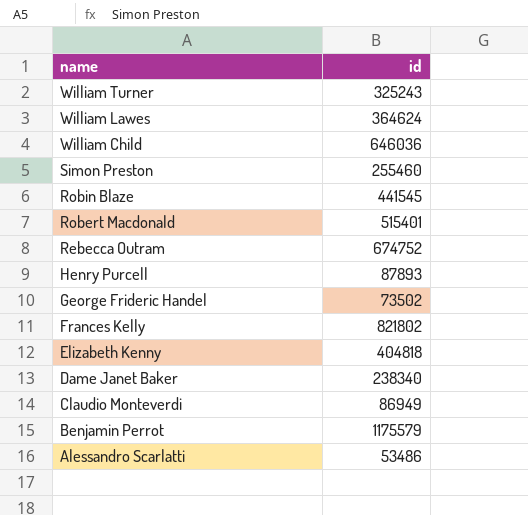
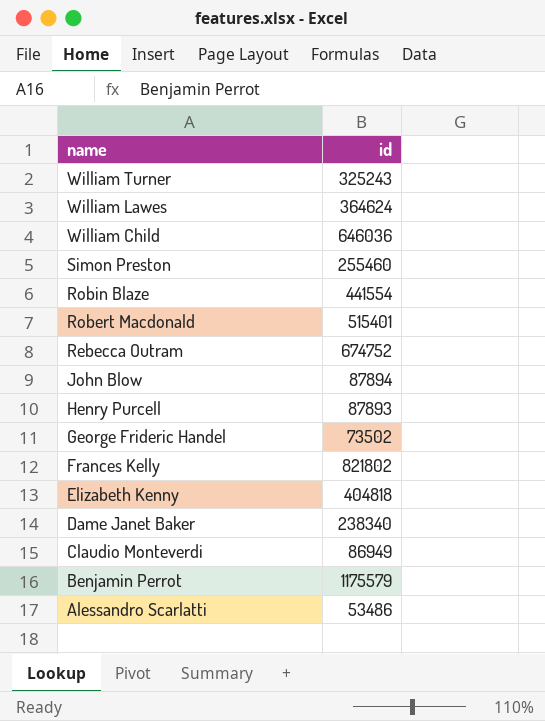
Robin Blaze | id: 441545 -> 441554
row John Blow: none -> 87894

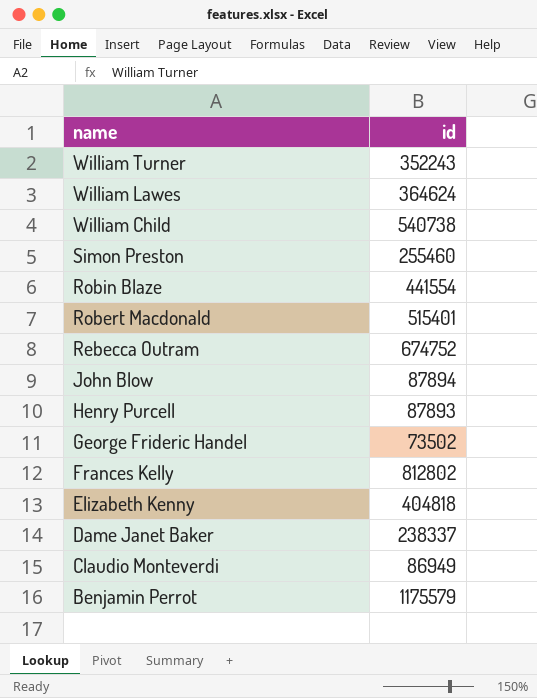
row Alessandro Scarlatti: 53486 -> none
William Turner | id: 325243 -> 352243
William Child | id: 646036 -> 540738
Frances Kelly | id: 821802 -> 812802
Dame Janet Baker | id: 238340 -> 238337

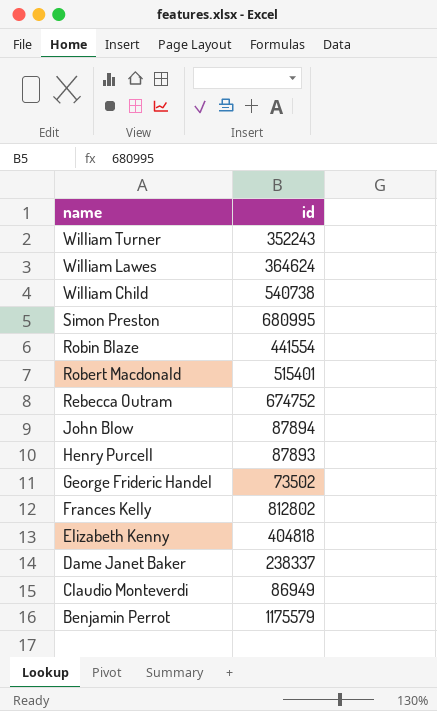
Simon Preston | id: 255460 -> 680995

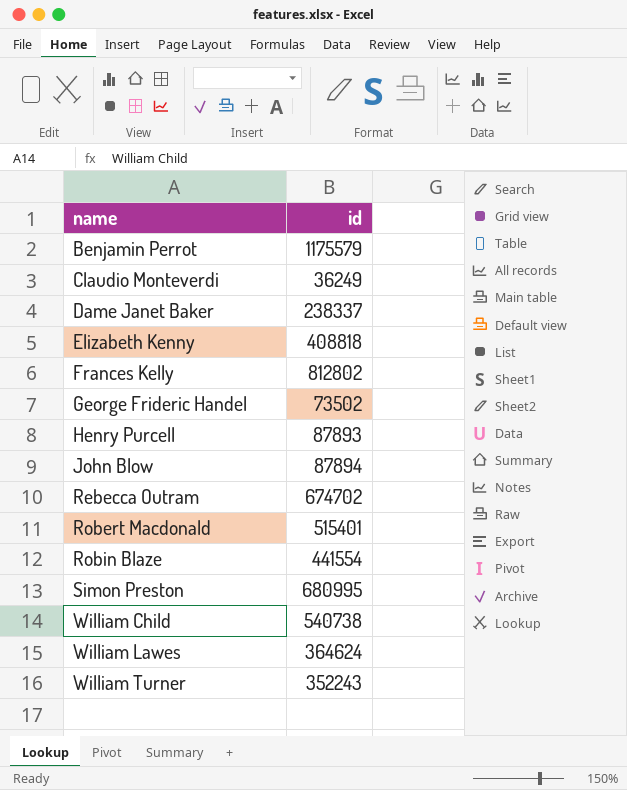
row order: name descending -> name ascending
Claudio Monteverdi | id: 86949 -> 36249
Elizabeth Kenny | id: 404818 -> 408818
Rebecca Outram | id: 674752 -> 674702

